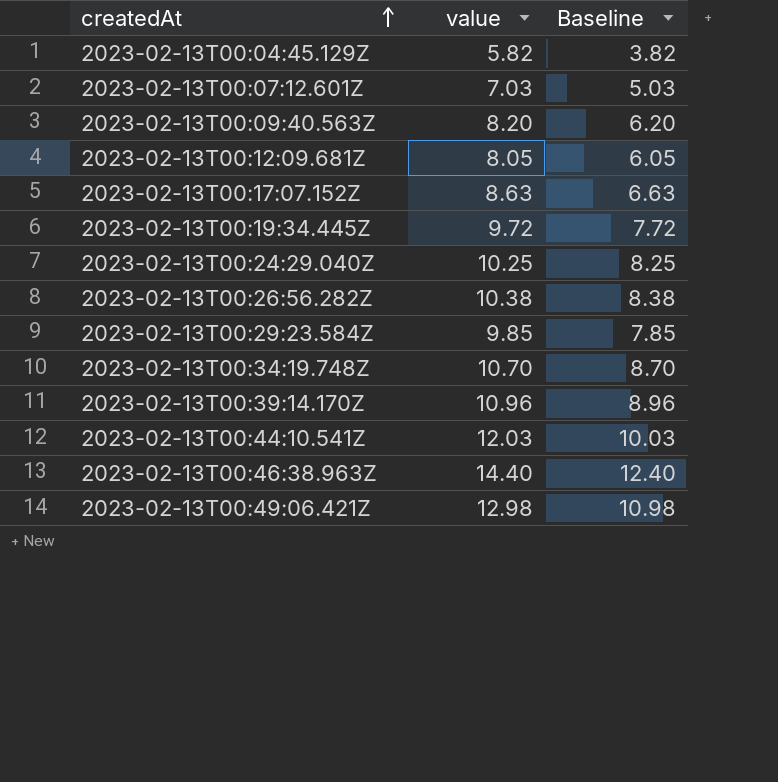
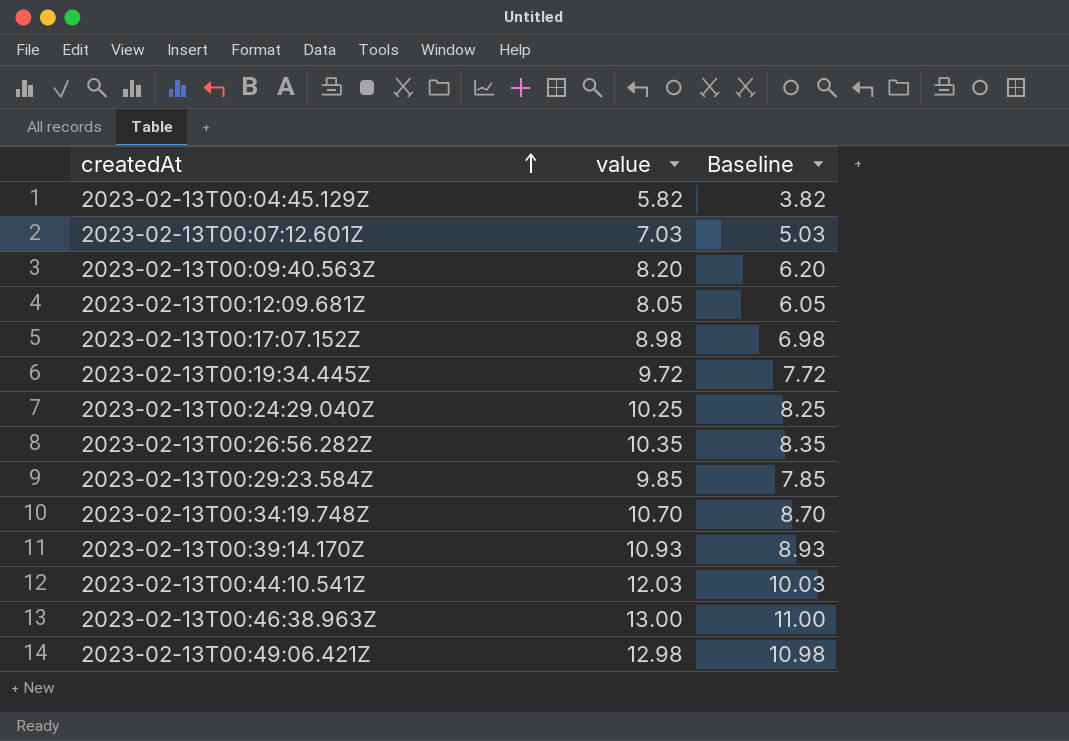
2023-02-13T00:17:07.152Z | value: 8.63 -> 8.98
2023-02-13T00:17:07.152Z | Baseline: 6.63 -> 6.98
2023-02-13T00:26:56.282Z | value: 10.38 -> 10.35
2023-02-13T00:26:56.282Z | Baseline: 8.38 -> 8.35
2023-02-13T00:39:14.170Z | value: 10.96 -> 10.93
2023-02-13T00:39:14.170Z | Baseline: 8.96 -> 8.93
2023-02-13T00:46:38.963Z | value: 14.40 -> 13.00
2023-02-13T00:46:38.963Z | Baseline: 12.40 -> 11.00

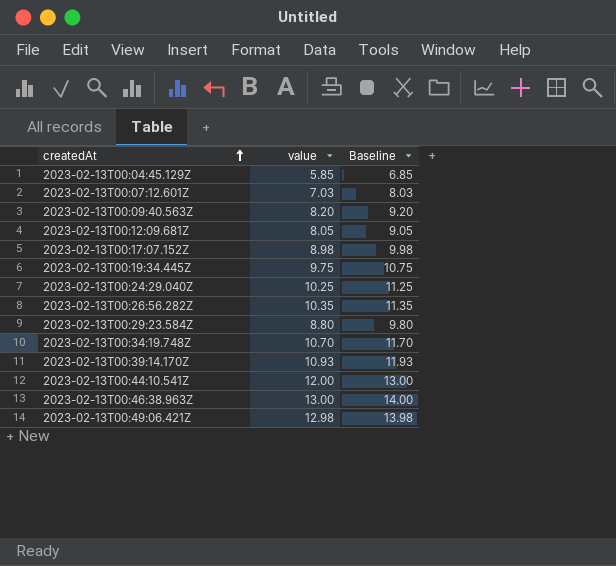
column Baseline | formula: [value] - 2 -> [value] + 1
2023-02-13T00:04:45.129Z | value: 5.82 -> 5.85
2023-02-13T00:19:34.445Z | value: 9.72 -> 9.75
2023-02-13T00:29:23.584Z | value: 9.85 -> 8.80
2023-02-13T00:44:10.541Z | value: 12.03 -> 12.00

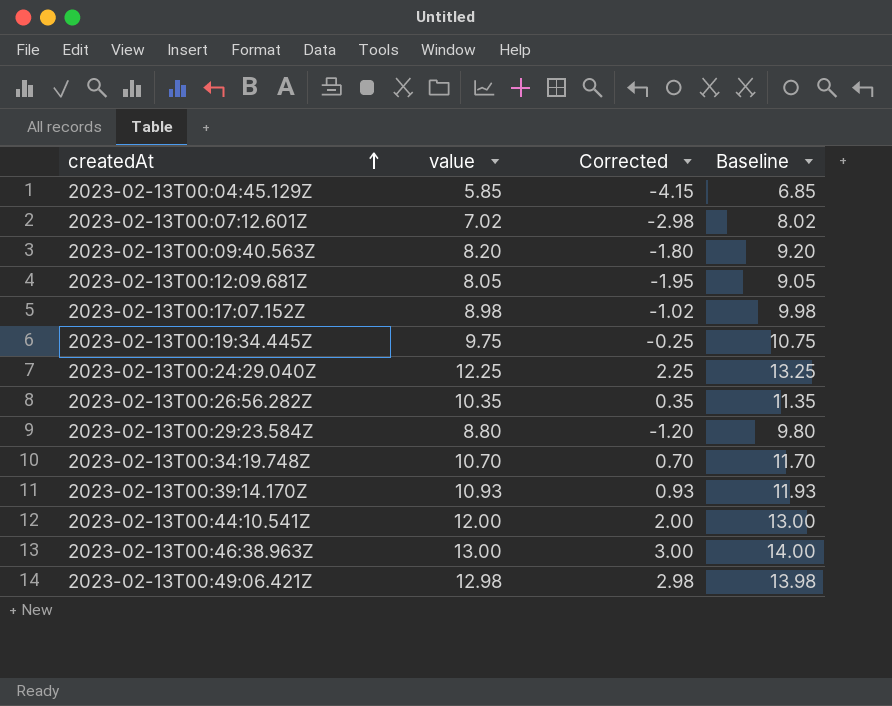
column Corrected | formula: none -> [value] - 10
2023-02-13T00:07:12.601Z | value: 7.03 -> 7.02
2023-02-13T00:07:12.601Z | Baseline: 8.03 -> 8.02
2023-02-13T00:24:29.040Z | value: 10.25 -> 12.25
2023-02-13T00:24:29.040Z | Baseline: 11.25 -> 13.25

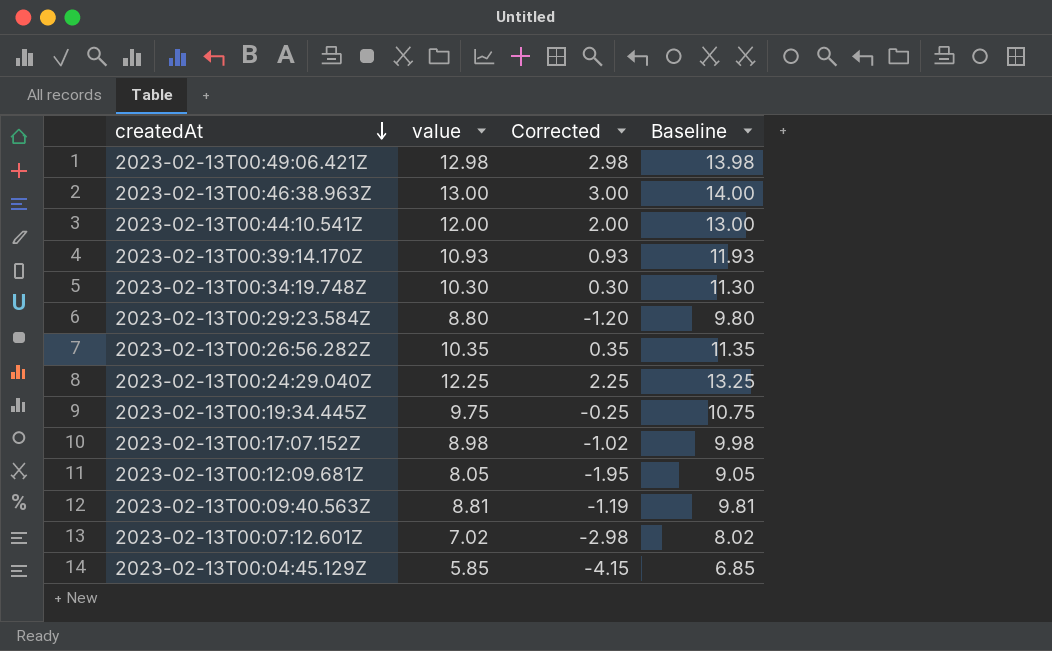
row order: createdAt ascending -> createdAt descending
2023-02-13T00:34:19.748Z | value: 10.70 -> 10.30
2023-02-13T00:34:19.748Z | Corrected: 0.70 -> 0.30
2023-02-13T00:34:19.748Z | Baseline: 11.70 -> 11.30
2023-02-13T00:09:40.563Z | value: 8.20 -> 8.81
2023-02-13T00:09:40.563Z | Corrected: -1.80 -> -1.19
2023-02-13T00:09:40.563Z | Baseline: 9.20 -> 9.81

